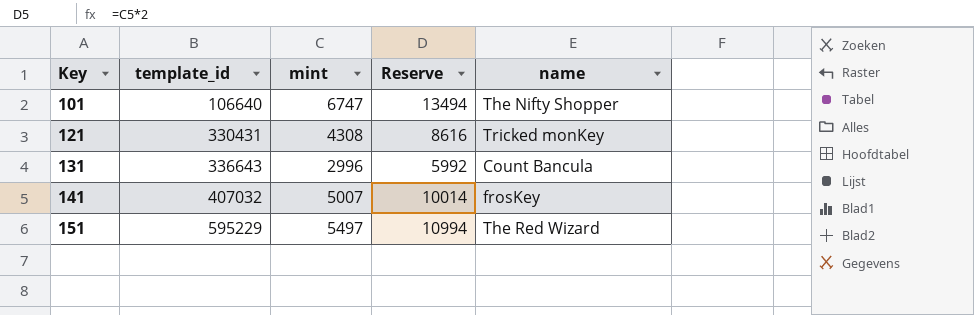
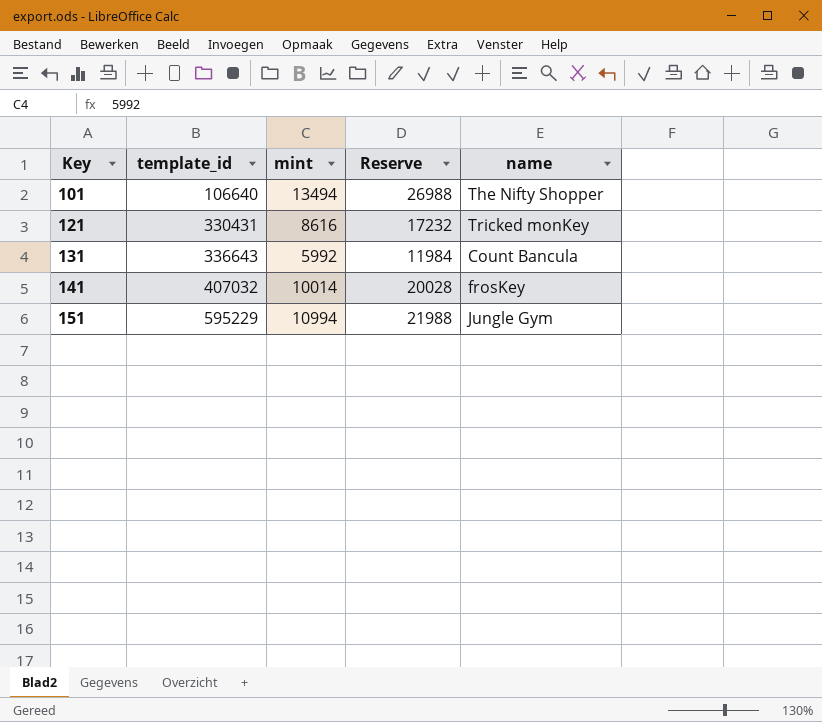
101 | mint: 6747 -> 13494
101 | Reserve: 13494 -> 26988
121 | mint: 4308 -> 8616
121 | Reserve: 8616 -> 17232
131 | mint: 2996 -> 5992
131 | Reserve: 5992 -> 11984
141 | mint: 5007 -> 10014
141 | Reserve: 10014 -> 20028
151 | mint: 5497 -> 10994
151 | Reserve: 10994 -> 21988
151 | name: The Red Wizard -> Jungle Gym

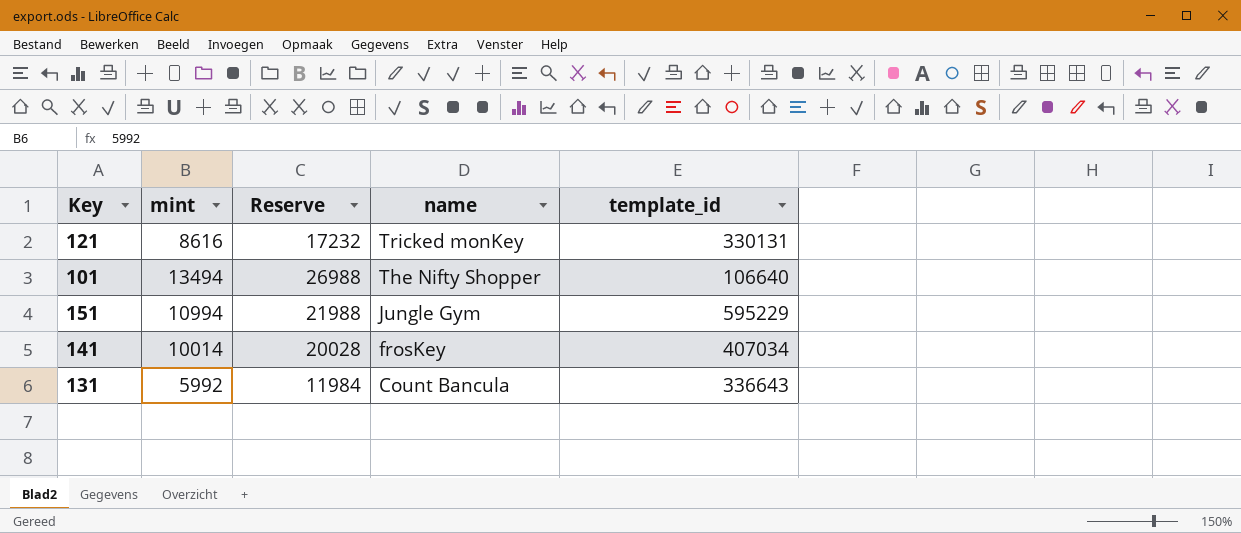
row order: Key ascending -> name descending
column template_id | position: 2 -> 5
121 | template_id: 330431 -> 330131
141 | template_id: 407032 -> 407034

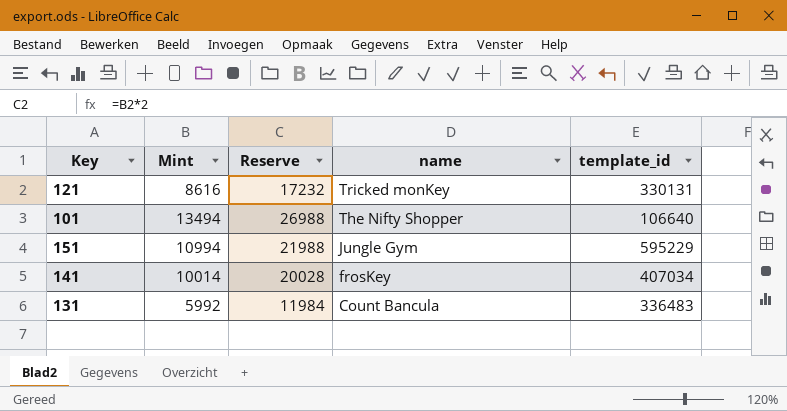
column name: mint -> Mint
131 | template_id: 336643 -> 336483

